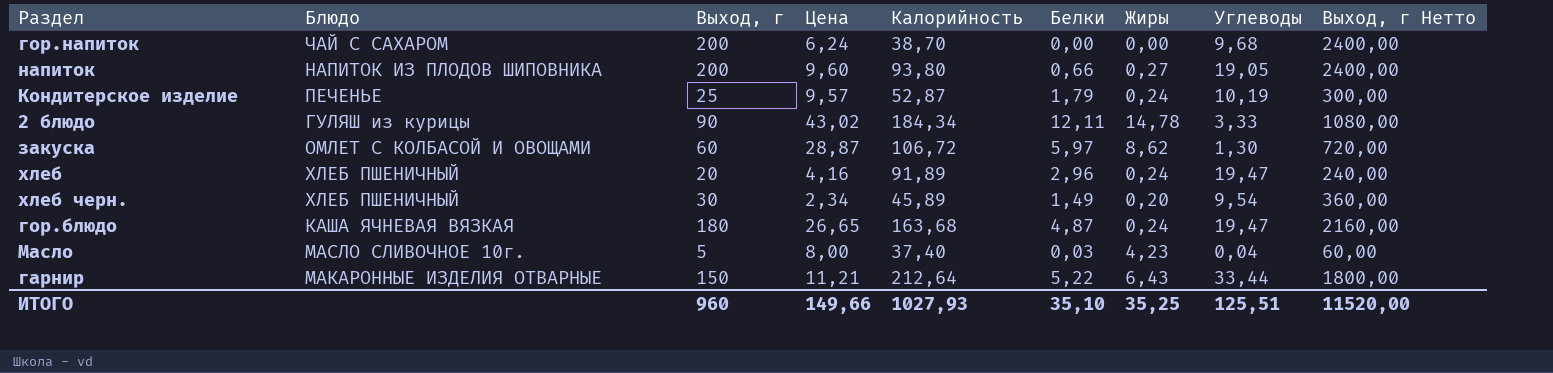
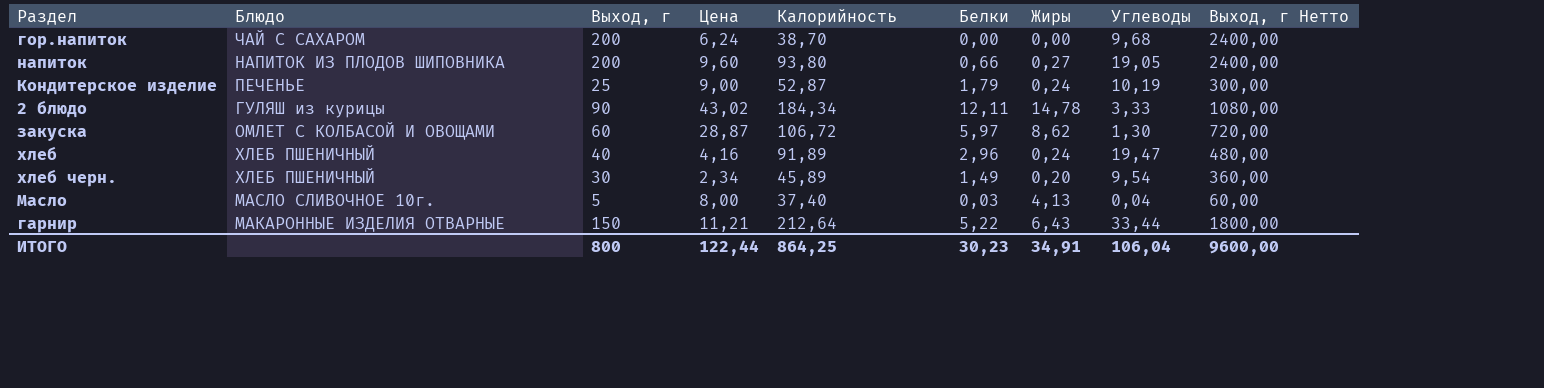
row гор.блюдо: КАША ЯЧНЕВАЯ ВЯЗКАЯ | 180 | 26,65 | 163,68 | 4,87 | 0,24 | 19,47 | 2160,00 -> none
Кондитерское изделие | Цена: 9,57 -> 9,00
хлеб | Выход, г: 20 -> 40
хлеб | Выход, г Нетто: 240,00 -> 480,00
Масло | Жиры: 4,23 -> 4,13
ИТОГО | Выход, г: 960 -> 800
ИТОГО | Цена: 149,66 -> 122,44
ИТОГО | Калорийность: 1027,93 -> 864,25
ИТОГО | Белки: 35,10 -> 30,23
ИТОГО | Жиры: 35,25 -> 34,91
ИТОГО | Углеводы: 125,51 -> 106,04
ИТОГО | Выход, г Нетто: 11520,00 -> 9600,00

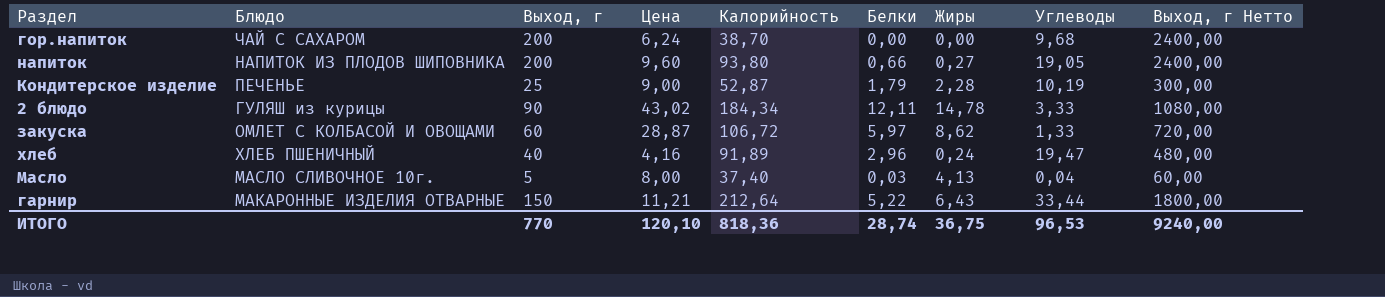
row хлеб черн.: ХЛЕБ ПШЕНИЧНЫЙ | 30 | 2,34 | 45,89 | 1,49 | 0,20 | 9,54 | 360,00 -> none
Кондитерское изделие | Жиры: 0,24 -> 2,28
закуска | Углеводы: 1,30 -> 1,33
ИТОГО | Выход, г: 800 -> 770
ИТОГО | Цена: 122,44 -> 120,10
ИТОГО | Калорийность: 864,25 -> 818,36
ИТОГО | Белки: 30,23 -> 28,74
ИТОГО | Жиры: 34,91 -> 36,75
ИТОГО | Углеводы: 106,04 -> 96,53
ИТОГО | Выход, г Нетто: 9600,00 -> 9240,00

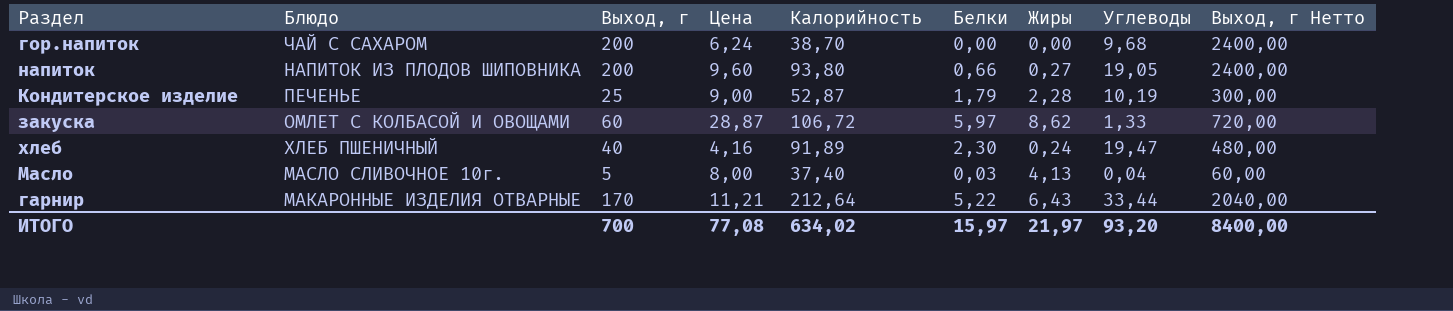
row 2 блюдо: ГУЛЯШ из курицы | 90 | 43,02 | 184,34 | 12,11 | 14,78 | 3,33 | 1080,00 -> none
хлеб | Белки: 2,96 -> 2,30
гарнир | Выход, г: 150 -> 170
гарнир | Выход, г Нетто: 1800,00 -> 2040,00
ИТОГО | Выход, г: 770 -> 700
ИТОГО | Цена: 120,10 -> 77,08
ИТОГО | Калорийность: 818,36 -> 634,02
ИТОГО | Белки: 28,74 -> 15,97
ИТОГО | Жиры: 36,75 -> 21,97
ИТОГО | Углеводы: 96,53 -> 93,20
ИТОГО | Выход, г Нетто: 9240,00 -> 8400,00

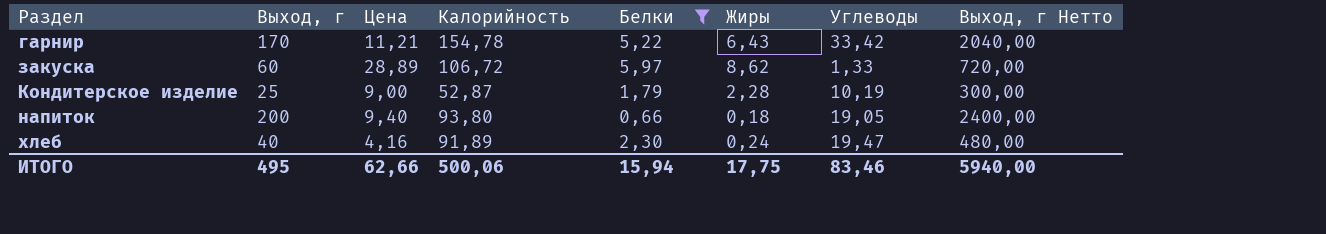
filter: none -> Белки >= 0,66
row order: none -> Раздел ascending
column Блюдо | position: 2 -> none
гарнир | Калорийность: 212,64 -> 154,78
гарнир | Углеводы: 33,44 -> 33,42
закуска | Цена: 28,87 -> 28,89
напиток | Цена: 9,60 -> 9,40
напиток | Жиры: 0,27 -> 0,18
ИТОГО | Выход, г: 700 -> 495
ИТОГО | Цена: 77,08 -> 62,66
ИТОГО | Калорийность: 634,02 -> 500,06
ИТОГО | Белки: 15,97 -> 15,94
ИТОГО | Жиры: 21,97 -> 17,75
ИТОГО | Углеводы: 93,20 -> 83,46
ИТОГО | Выход, г Нетто: 8400,00 -> 5940,00

